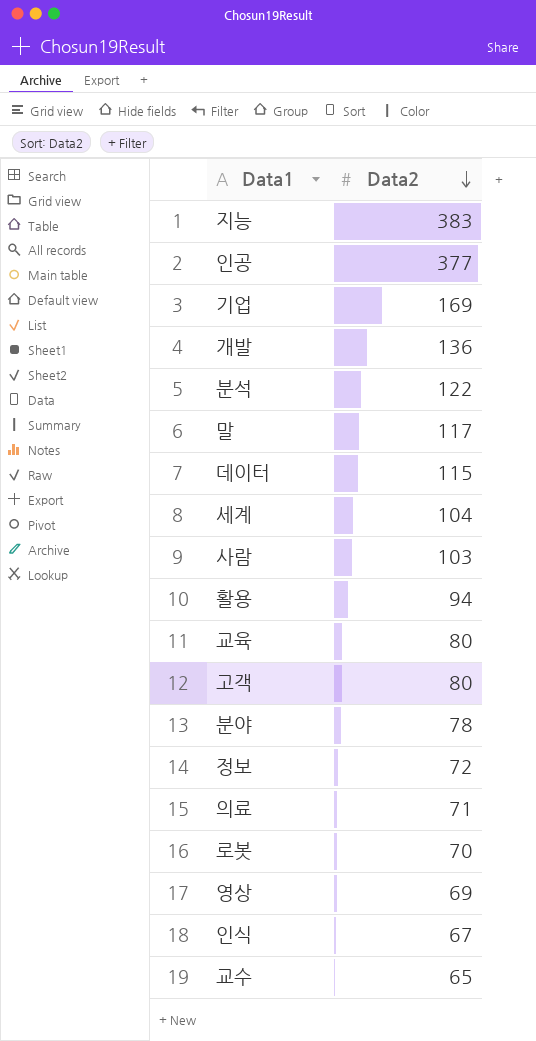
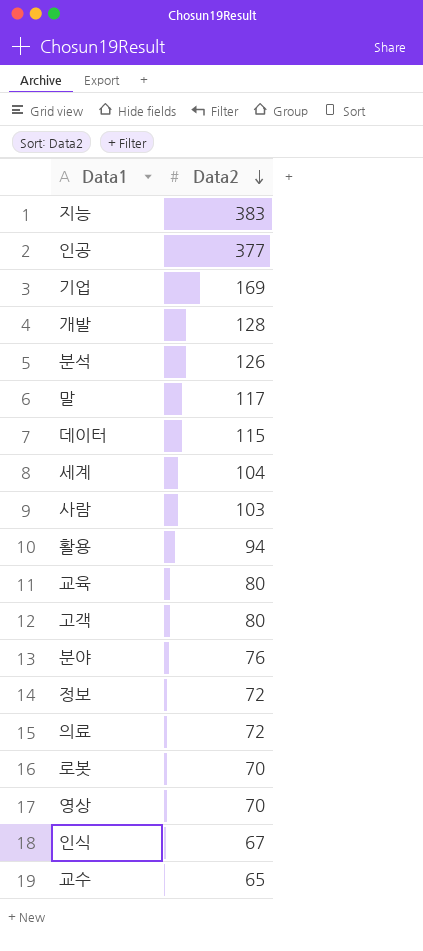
개발 | Data2: 136 -> 128
분석 | Data2: 122 -> 126
분야 | Data2: 78 -> 76
의료 | Data2: 71 -> 72
영상 | Data2: 69 -> 70

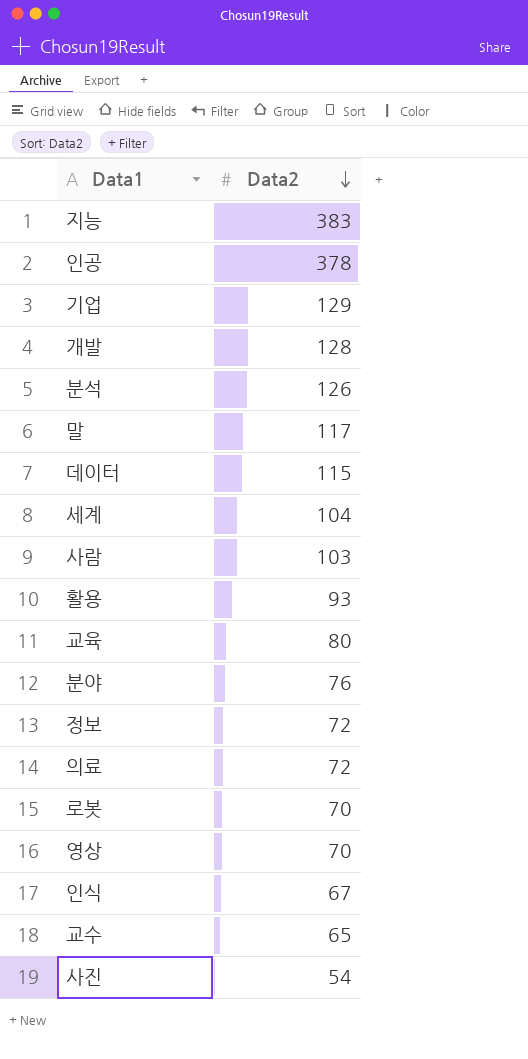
row 고객: 80 -> none
인공 | Data2: 377 -> 378
기업 | Data2: 169 -> 129
활용 | Data2: 94 -> 93
row 사진: none -> 54

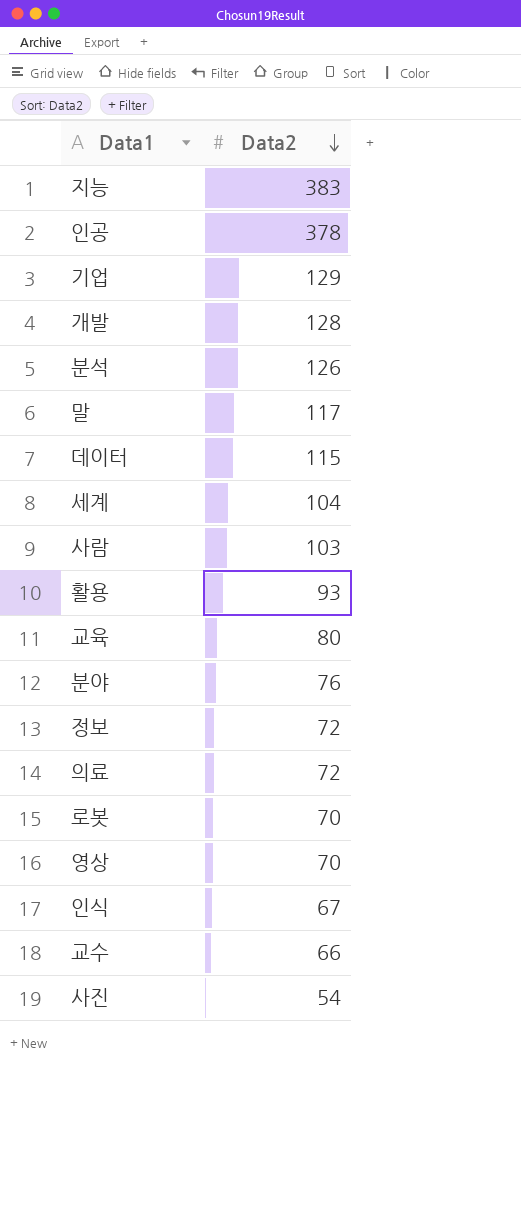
교수 | Data2: 65 -> 66

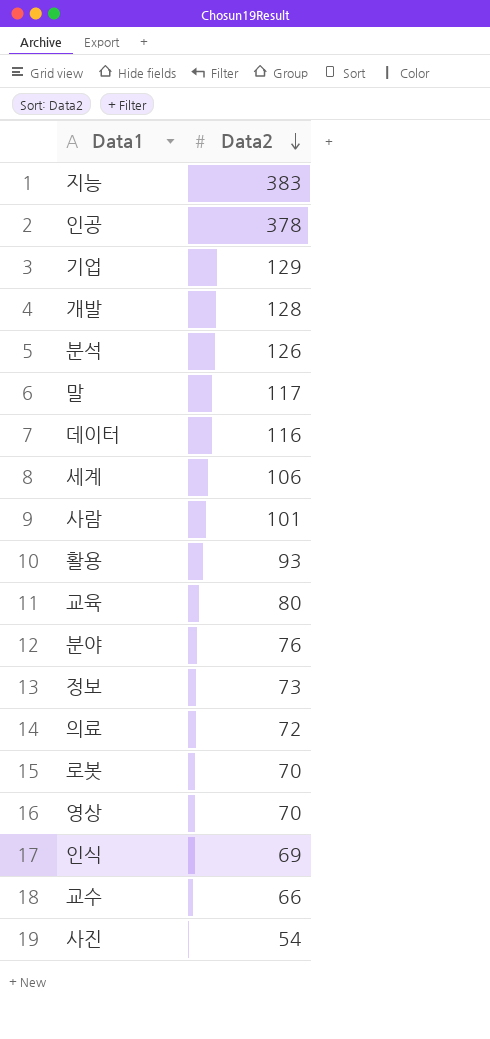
데이터 | Data2: 115 -> 116
세계 | Data2: 104 -> 106
사람 | Data2: 103 -> 101
정보 | Data2: 72 -> 73
인식 | Data2: 67 -> 69

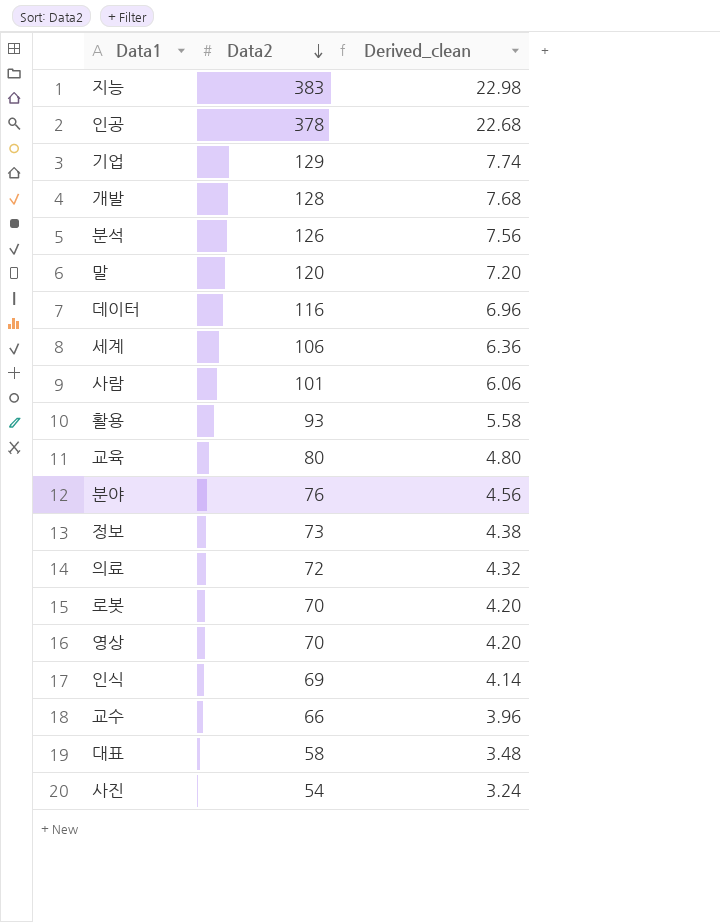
column Derived_clean | formula: none -> [Data2] * 0.06
말 | Data2: 117 -> 120
row 대표: none -> 58 | 3.48

